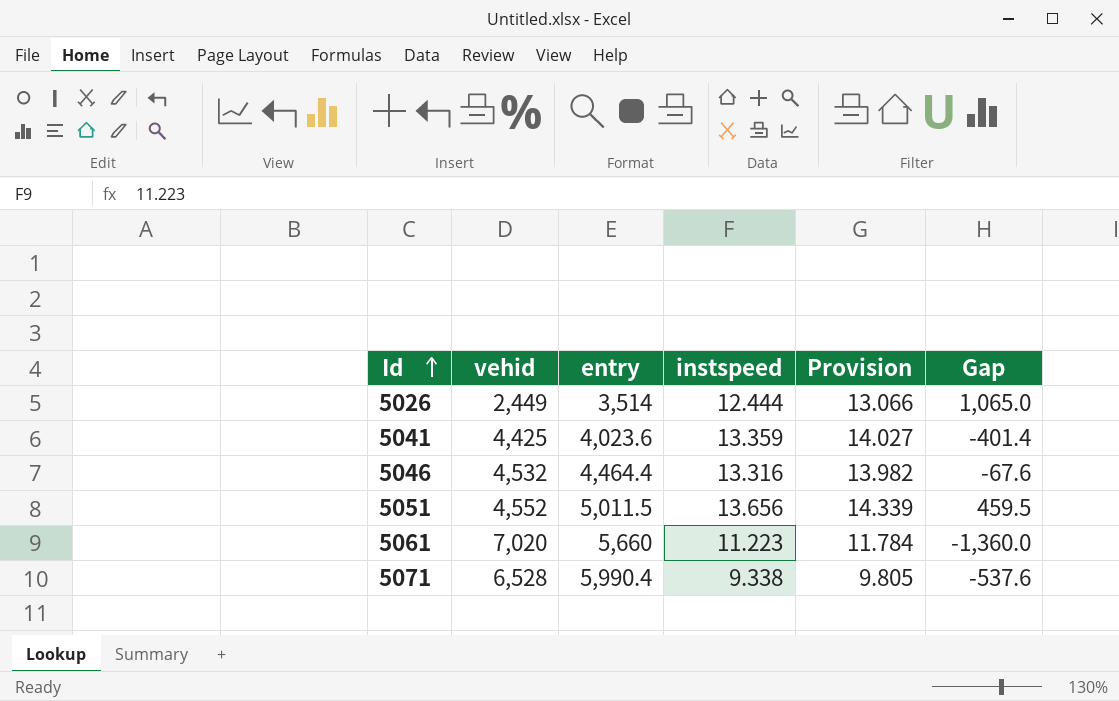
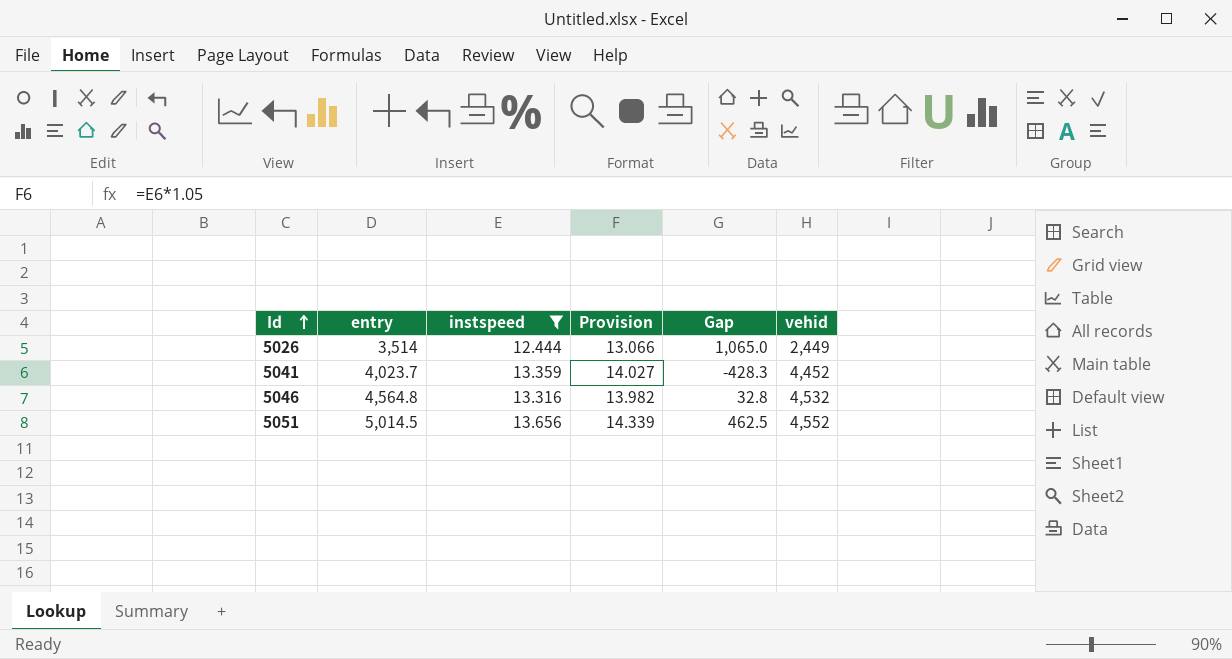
filter: none -> instspeed >= 12.444
column vehid | position: 2 -> 6
5041 | entry: 4,023.6 -> 4,023.7
5041 | Gap: -401.4 -> -428.3
5041 | vehid: 4,425 -> 4,452
5046 | entry: 4,464.4 -> 4,564.8
5046 | Gap: -67.6 -> 32.8
5051 | entry: 5,011.5 -> 5,014.5
5051 | Gap: 459.5 -> 462.5

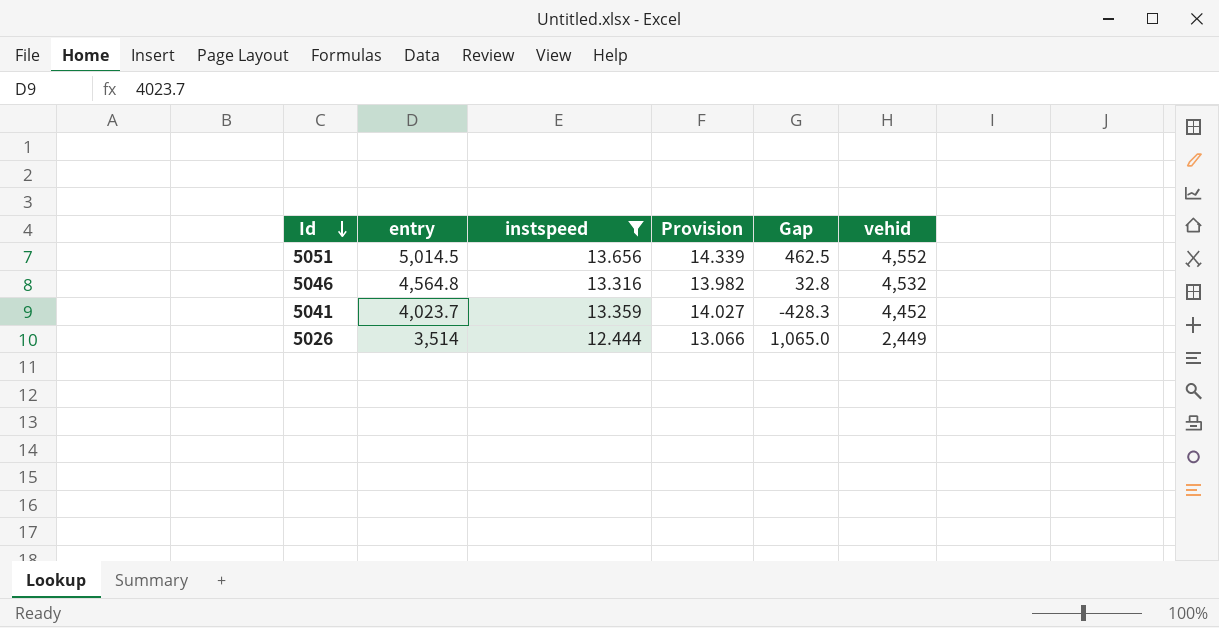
row order: Id ascending -> Id descending

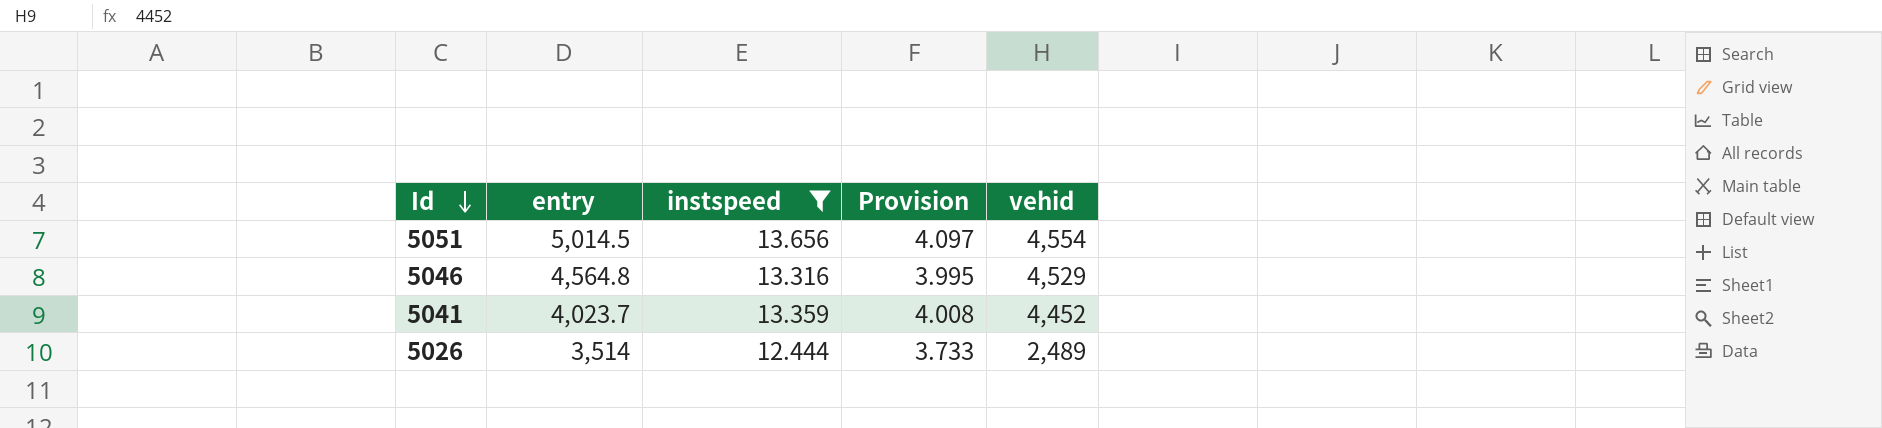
column Gap | formula: [entry] - [vehid] -> none
column Provision | formula: [instspeed] * 1.05 -> [instspeed] * 0.3
5051 | vehid: 4,552 -> 4,554
5046 | vehid: 4,532 -> 4,529
5026 | vehid: 2,449 -> 2,489

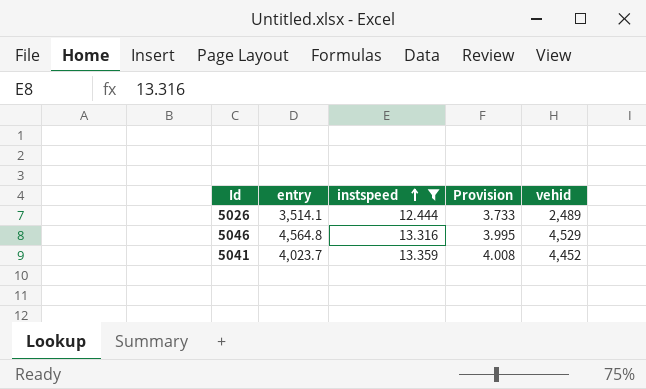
row order: Id descending -> instspeed ascending
row 5051: 5,014.5 | 13.656 | 4.097 | 4,554 -> none
5026 | entry: 3,514 -> 3,514.1

